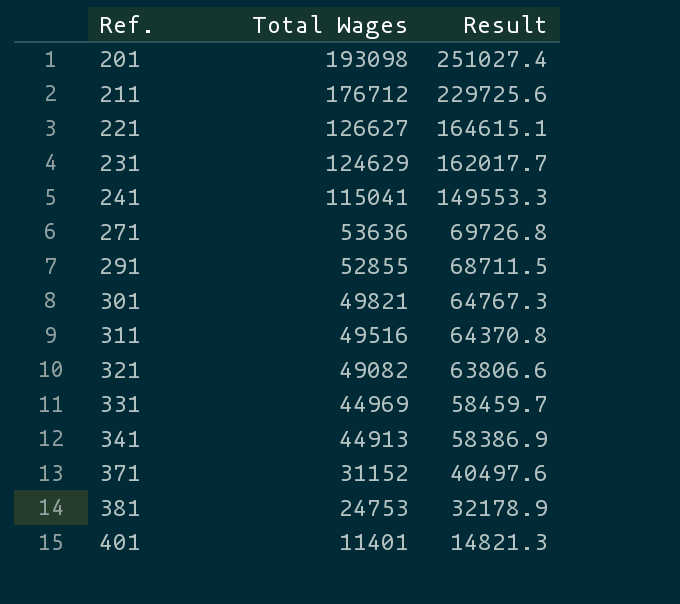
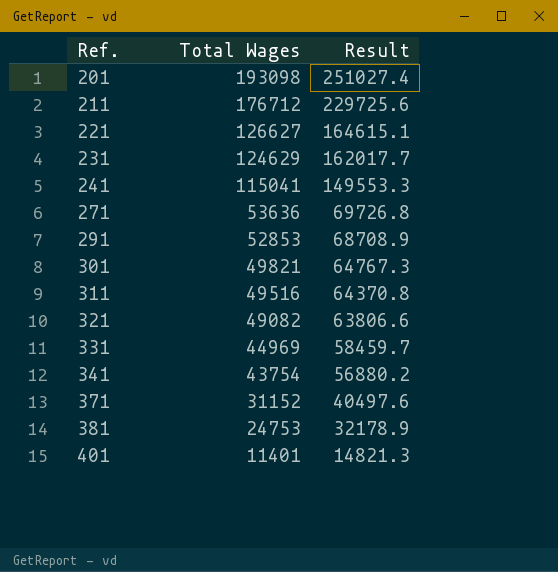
291 | Total Wages: 52855 -> 52853
291 | Result: 68711.5 -> 68708.9
341 | Total Wages: 44913 -> 43754
341 | Result: 58386.9 -> 56880.2

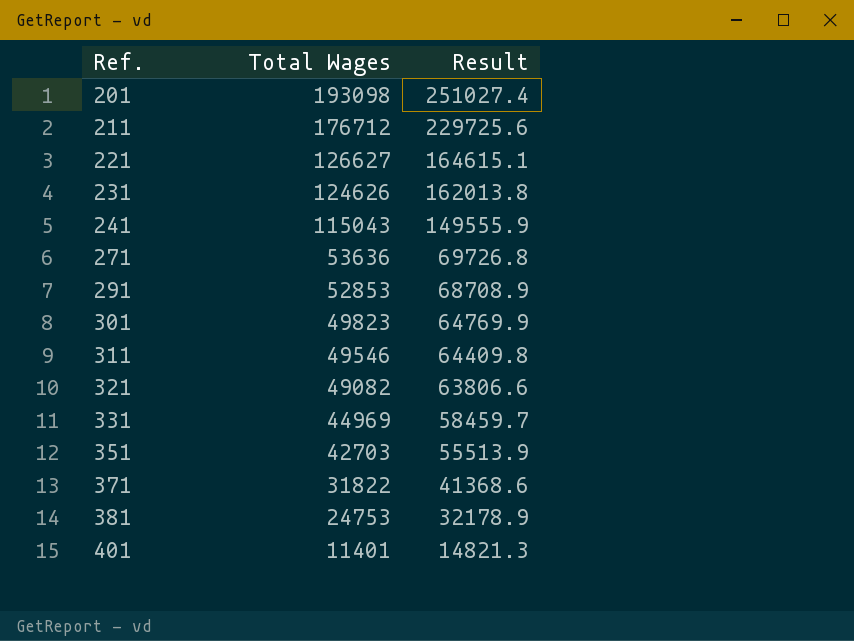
row 341: 43754 | 56880.2 -> none
231 | Total Wages: 124629 -> 124626
231 | Result: 162017.7 -> 162013.8
241 | Total Wages: 115041 -> 115043
241 | Result: 149553.3 -> 149555.9
301 | Total Wages: 49821 -> 49823
301 | Result: 64767.3 -> 64769.9
311 | Total Wages: 49516 -> 49546
311 | Result: 64370.8 -> 64409.8
row 351: none -> 42703 | 55513.9
371 | Total Wages: 31152 -> 31822
371 | Result: 40497.6 -> 41368.6

